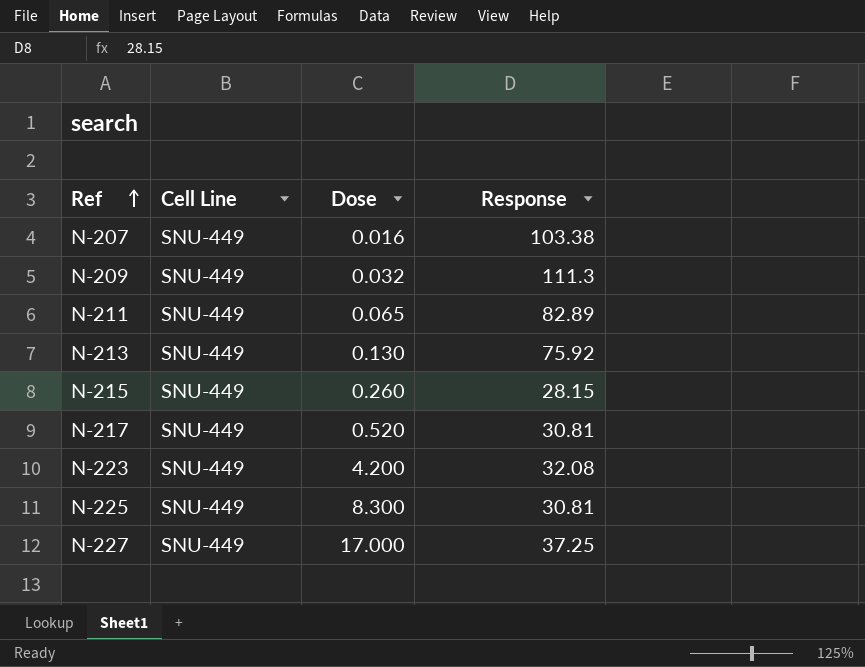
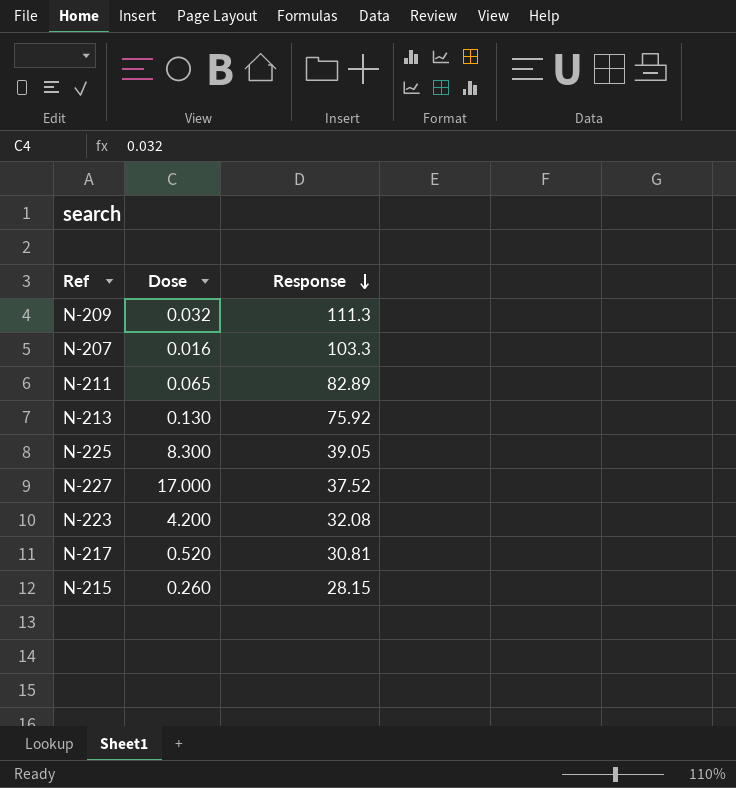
row order: Ref ascending -> Response descending
column Cell Line | position: 2 -> none
N-207 | Response: 103.38 -> 103.3
N-225 | Response: 30.81 -> 39.05
N-227 | Response: 37.25 -> 37.52

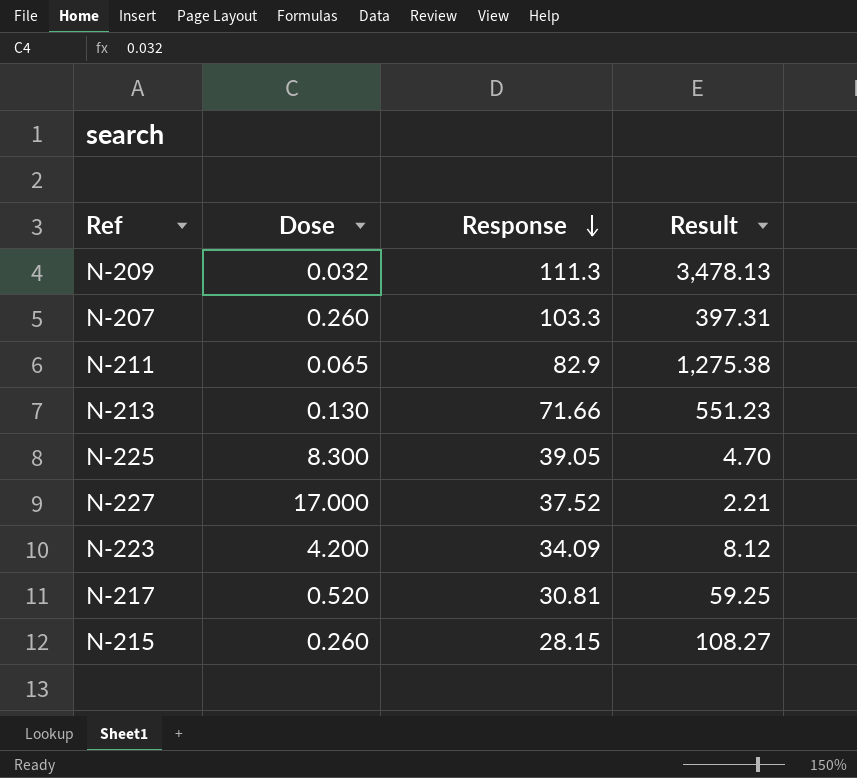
column Result | formula: none -> [Response] / [Dose]
N-207 | Dose: 0.016 -> 0.260
N-211 | Response: 82.89 -> 82.9
N-213 | Response: 75.92 -> 71.66
N-223 | Response: 32.08 -> 34.09

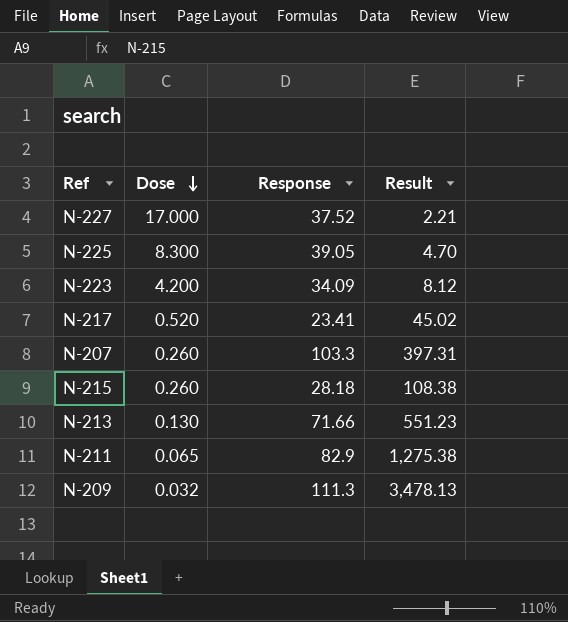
row order: Response descending -> Dose descending
N-217 | Response: 30.81 -> 23.41
N-217 | Result: 59.25 -> 45.02
N-215 | Response: 28.15 -> 28.18
N-215 | Result: 108.27 -> 108.38

